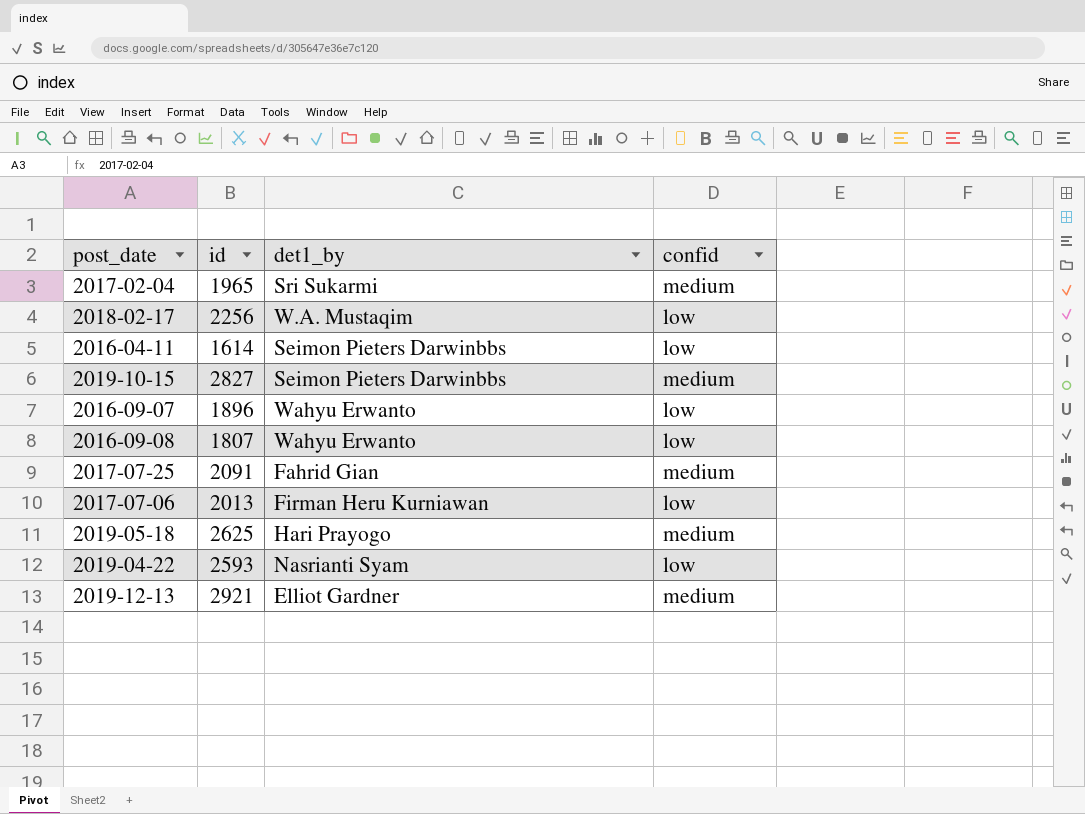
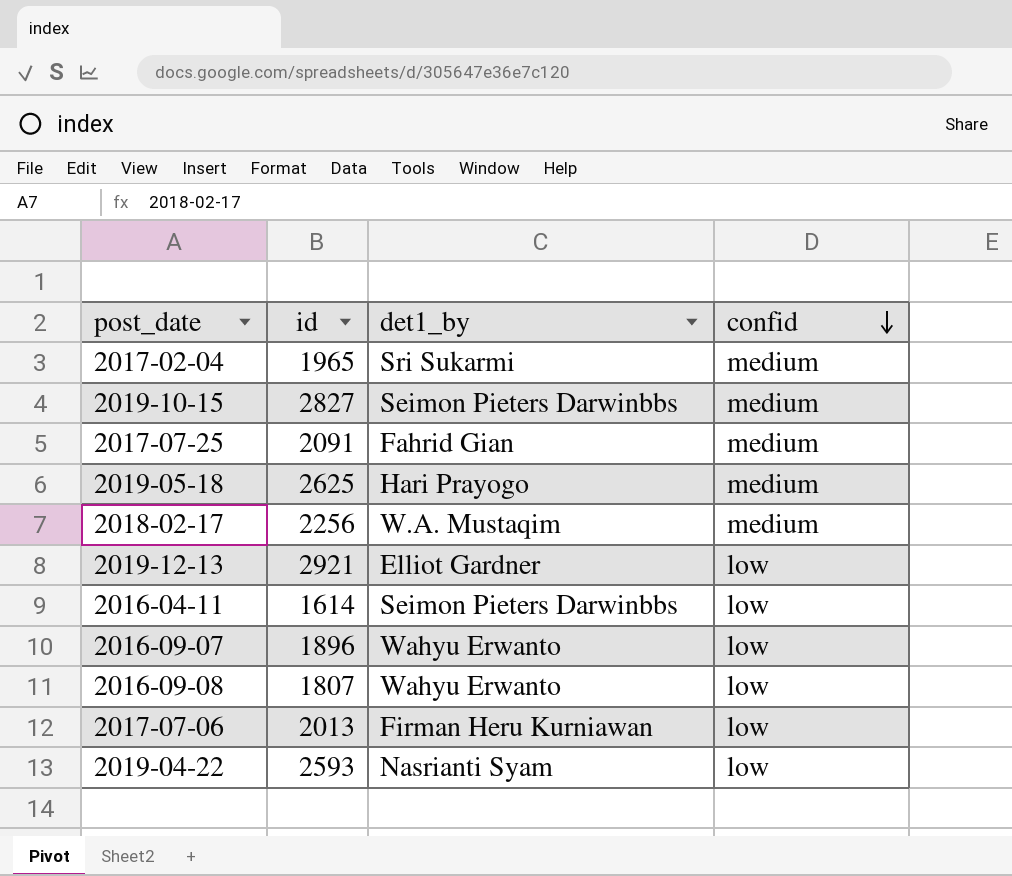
row order: none -> confid descending
2018-02-17 | confid: low -> medium
2019-12-13 | confid: medium -> low

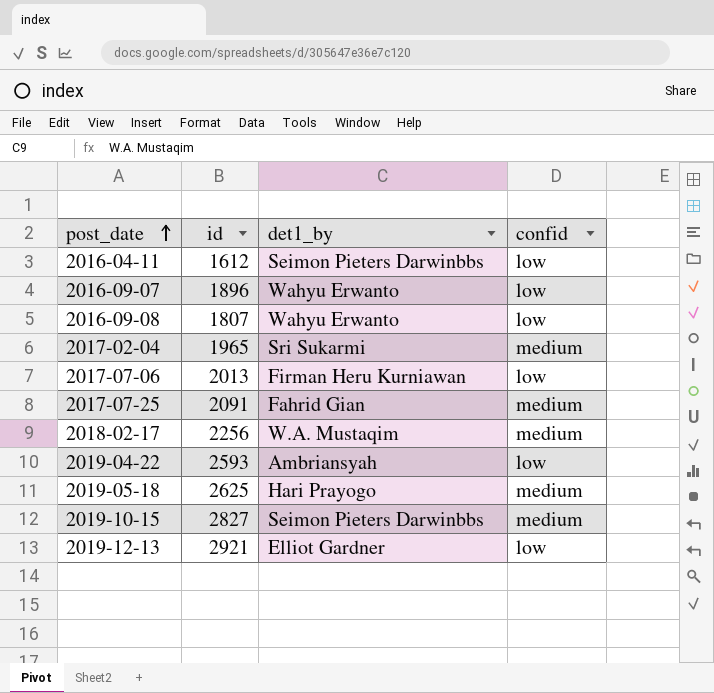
row order: confid descending -> post_date ascending
2016-04-11 | id: 1614 -> 1612
2019-04-22 | det1_by: Nasrianti Syam -> Ambriansyah

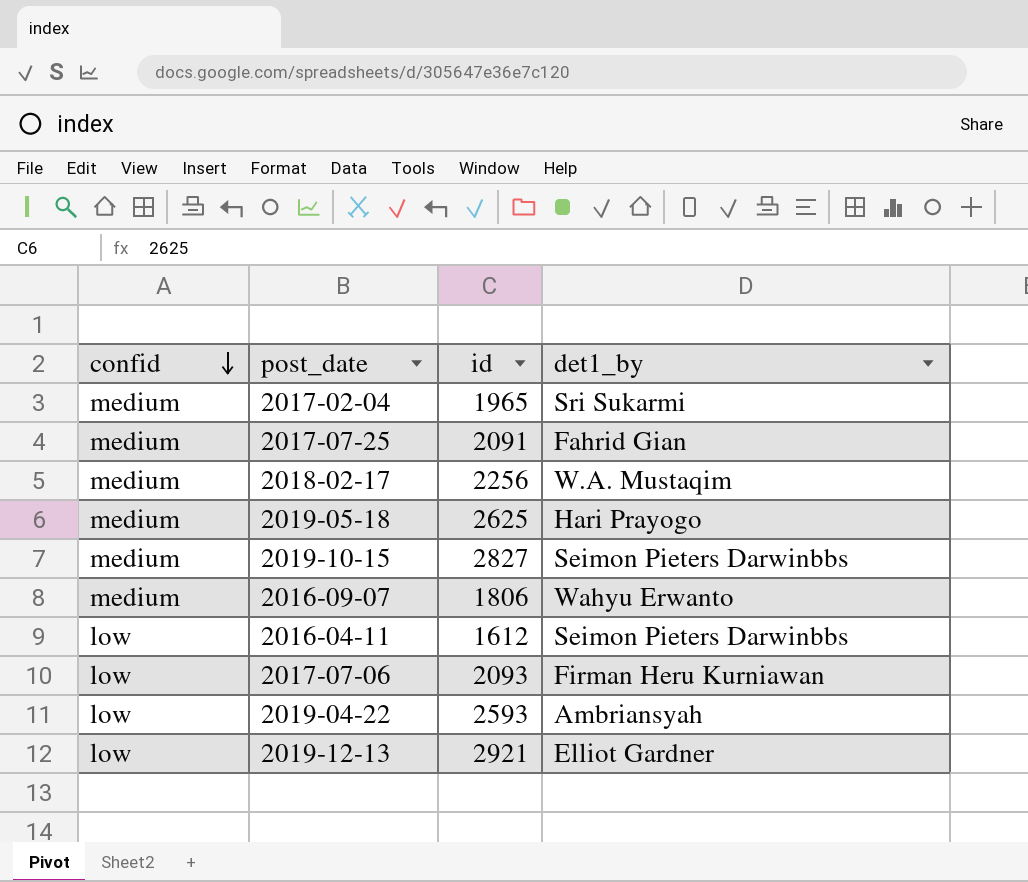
row order: post_date ascending -> confid descending
column confid | position: 4 -> 1
row 2016-09-08: 1807 | Wahyu Erwanto | low -> none
2016-09-07 | confid: low -> medium
2016-09-07 | id: 1896 -> 1806
2017-07-06 | id: 2013 -> 2093

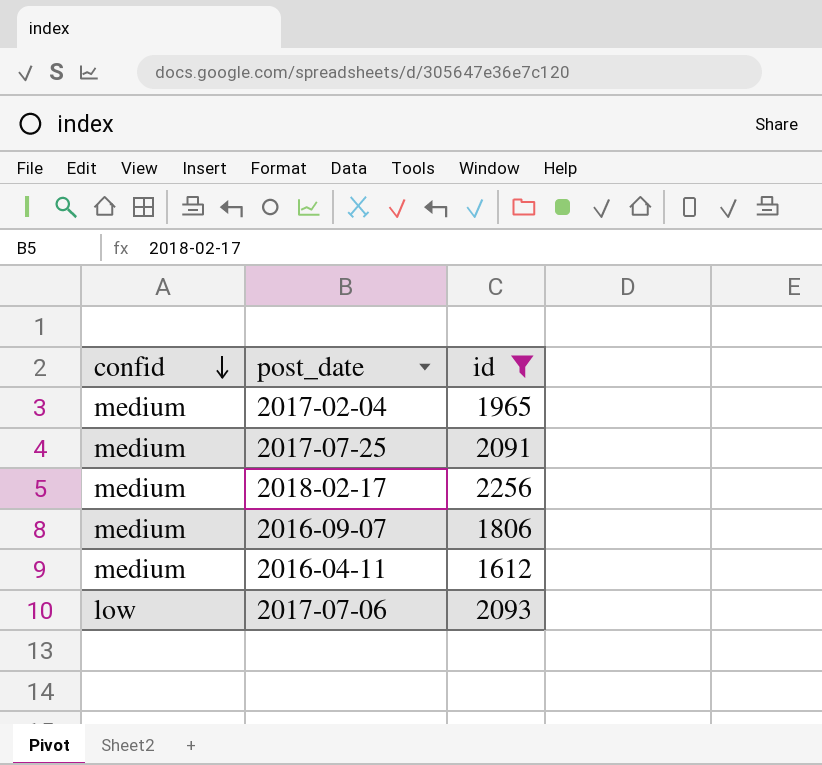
filter: none -> id <= 2256
column det1_by | position: 4 -> none
2016-04-11 | confid: low -> medium

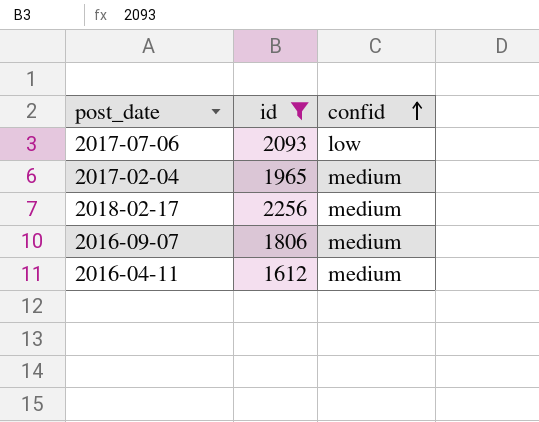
row order: confid descending -> confid ascending
column confid | position: 1 -> 3
row 2017-07-25: medium | 2091 -> none

